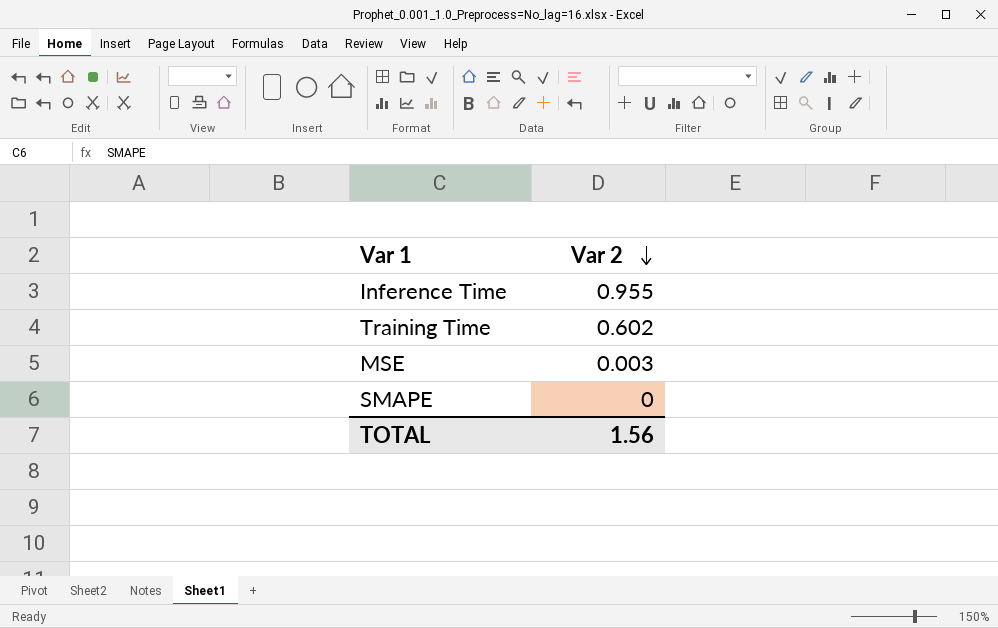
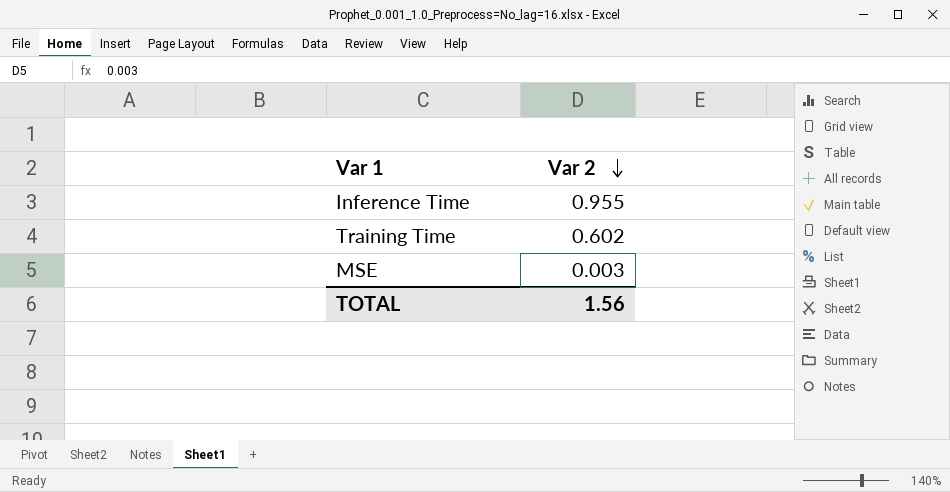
row SMAPE: 0 -> none

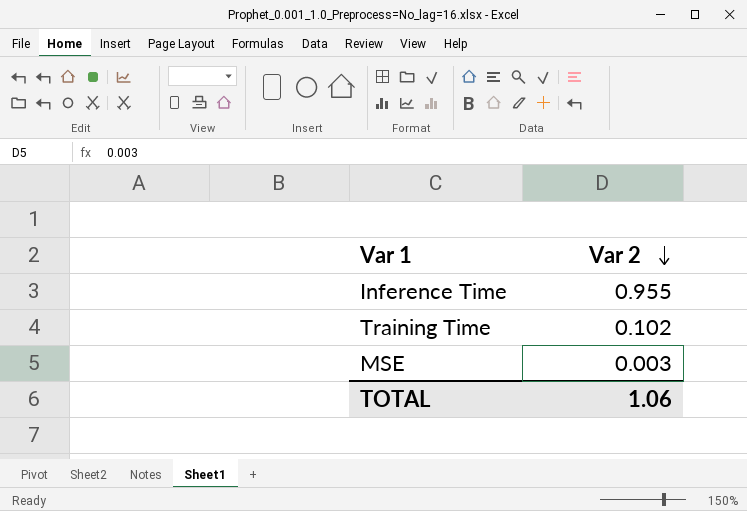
Training Time | Var 2: 0.602 -> 0.102
TOTAL | Var 2: 1.56 -> 1.06

